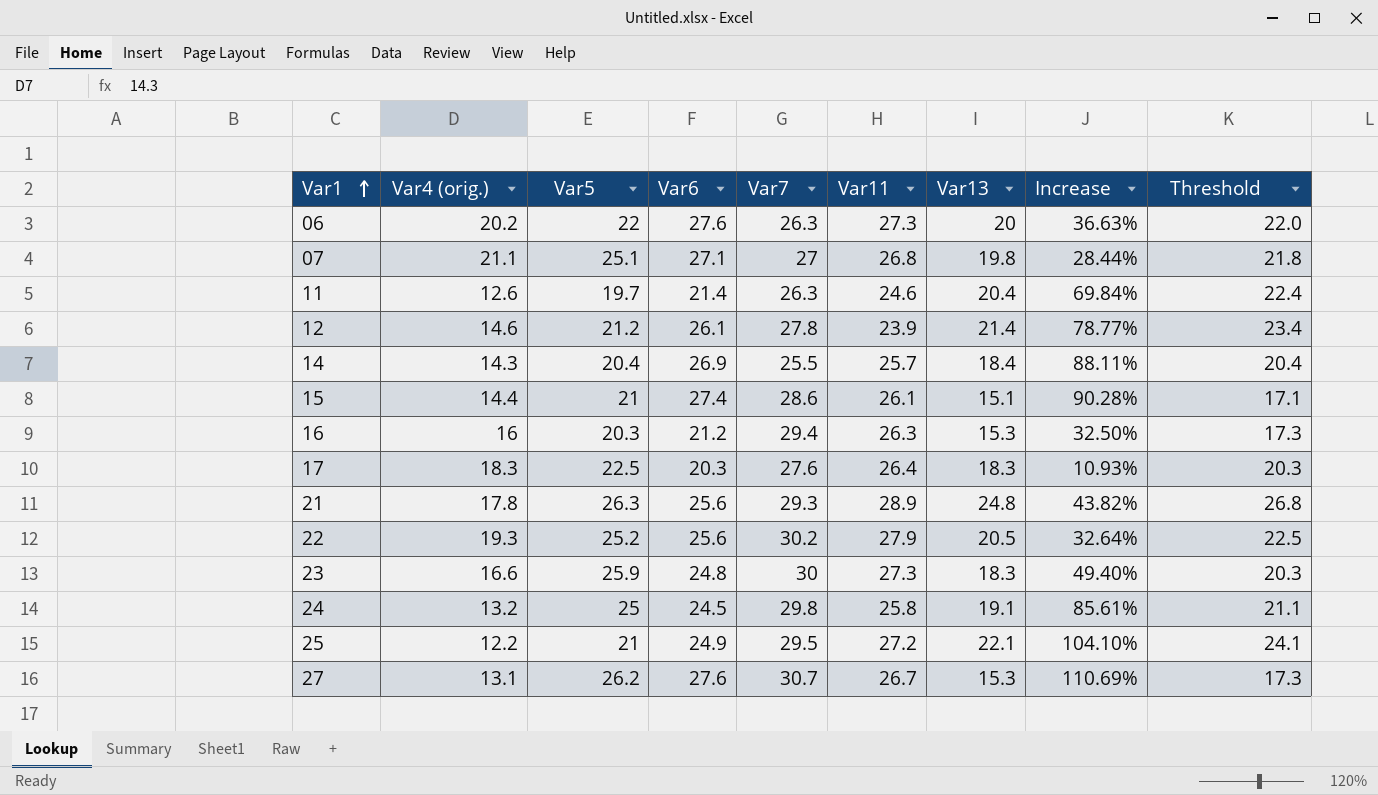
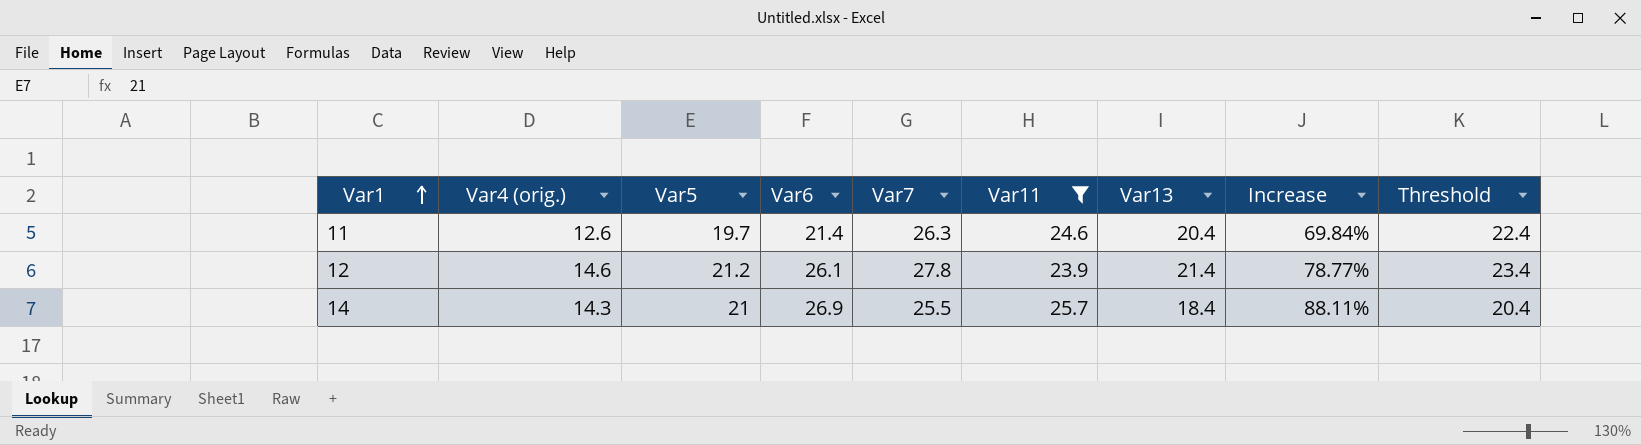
filter: none -> Var11 <= 25.7
14 | Var5: 20.4 -> 21

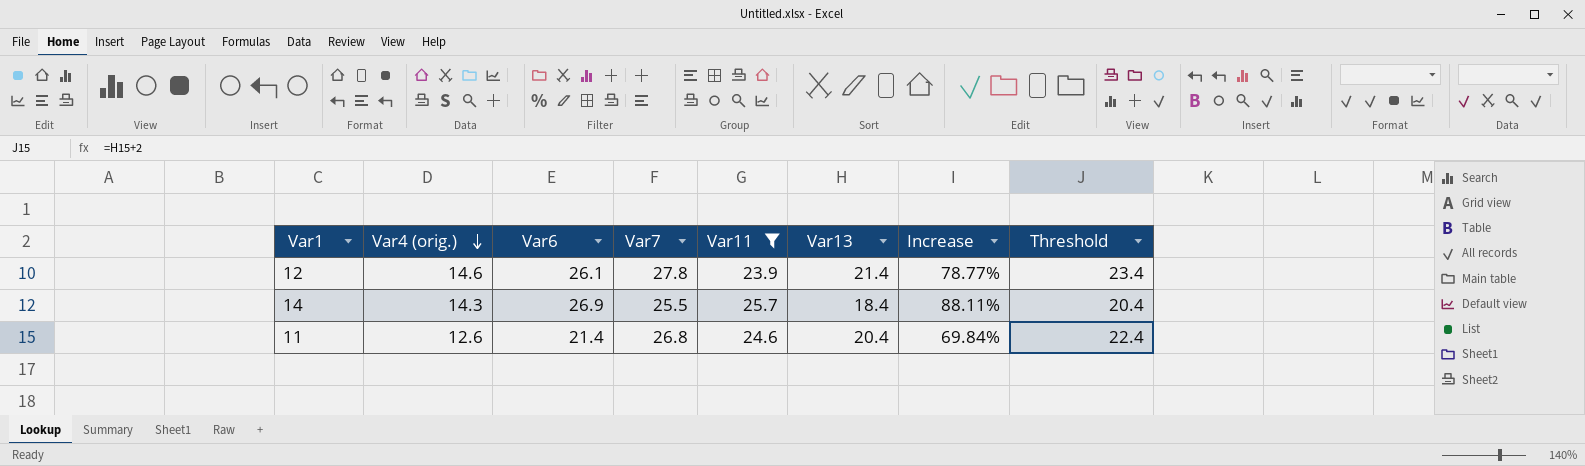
row order: Var1 ascending -> Var4 (orig.) descending
column Var5 | position: 3 -> none
11 | Var7: 26.3 -> 26.8

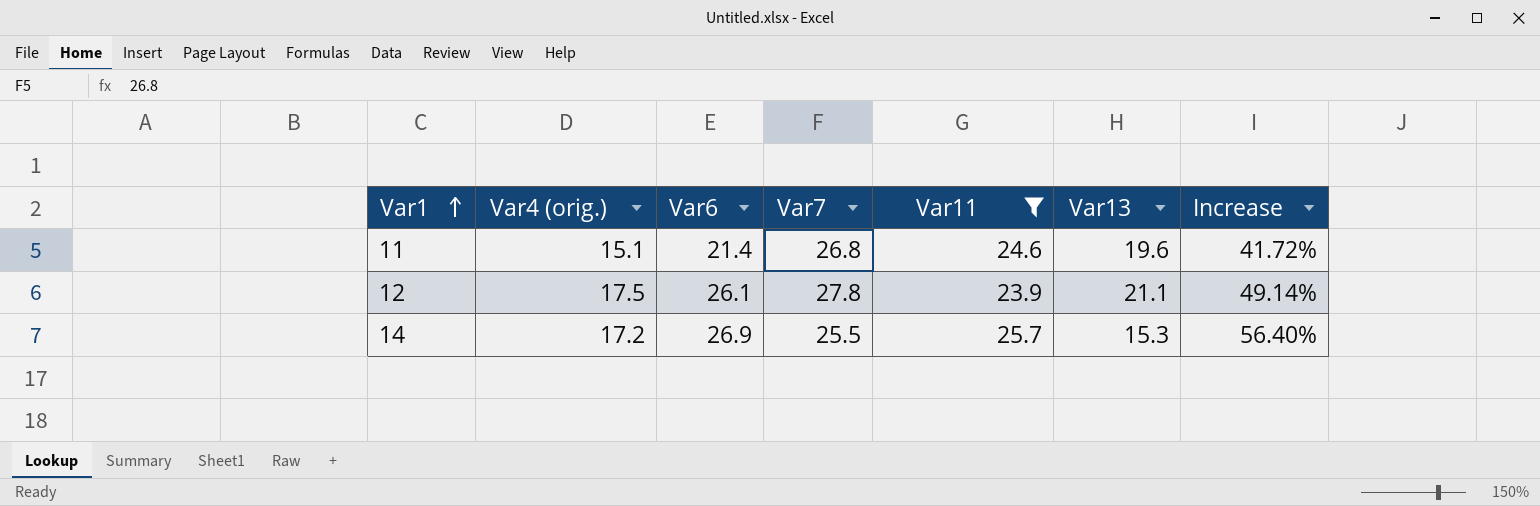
row order: Var4 (orig.) descending -> Var1 ascending
column Threshold | formula: [Var13] + 2 -> none
11 | Var4 (orig.): 12.6 -> 15.1
11 | Var13: 20.4 -> 19.6
11 | Increase: 69.84% -> 41.72%
12 | Var4 (orig.): 14.6 -> 17.5
12 | Var13: 21.4 -> 21.1
12 | Increase: 78.77% -> 49.14%
14 | Var4 (orig.): 14.3 -> 17.2
14 | Var13: 18.4 -> 15.3
14 | Increase: 88.11% -> 56.40%

